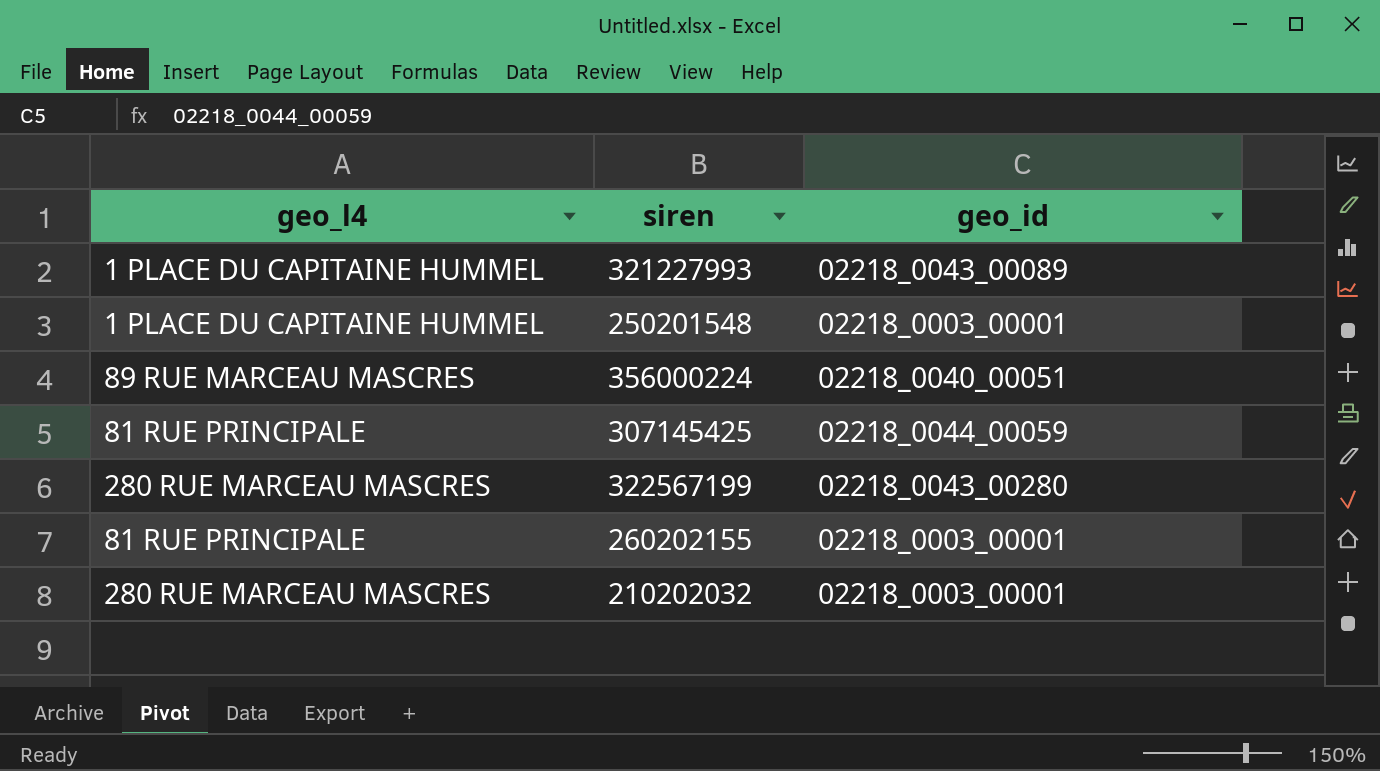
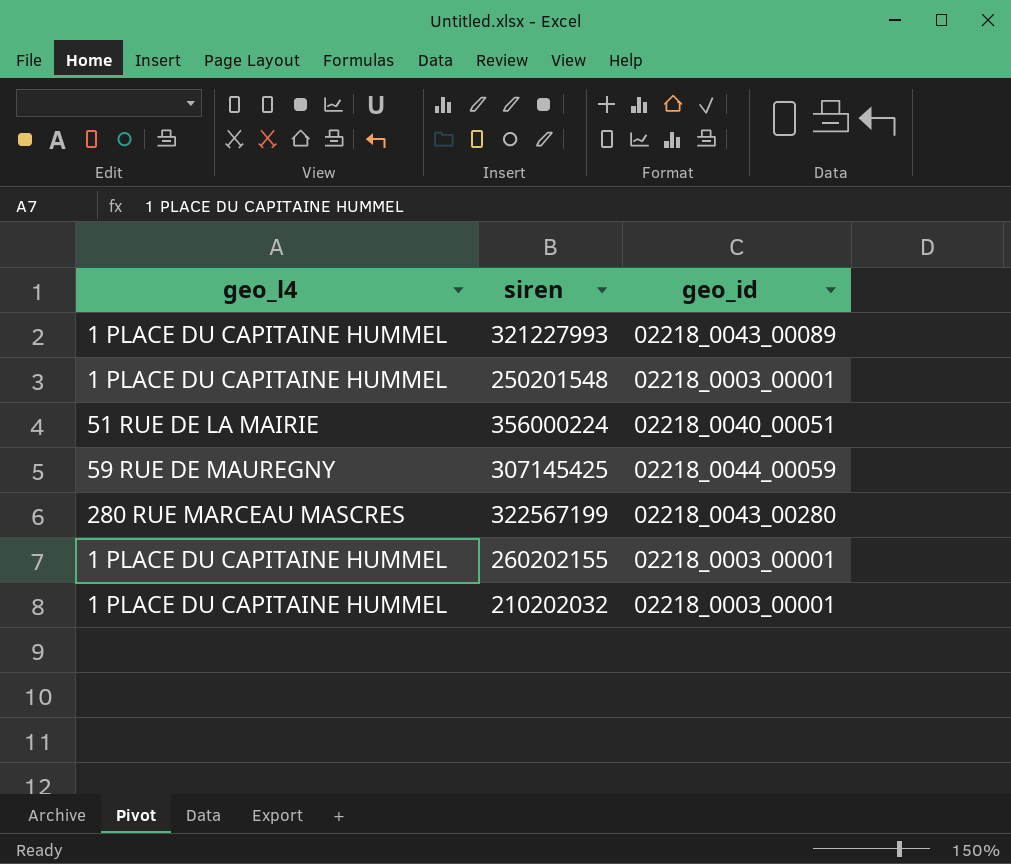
356000224 | geo_l4: 89 RUE MARCEAU MASCRES -> 51 RUE DE LA MAIRIE
307145425 | geo_l4: 81 RUE PRINCIPALE -> 59 RUE DE MAUREGNY
260202155 | geo_l4: 81 RUE PRINCIPALE -> 1 PLACE DU CAPITAINE HUMMEL
210202032 | geo_l4: 280 RUE MARCEAU MASCRES -> 1 PLACE DU CAPITAINE HUMMEL

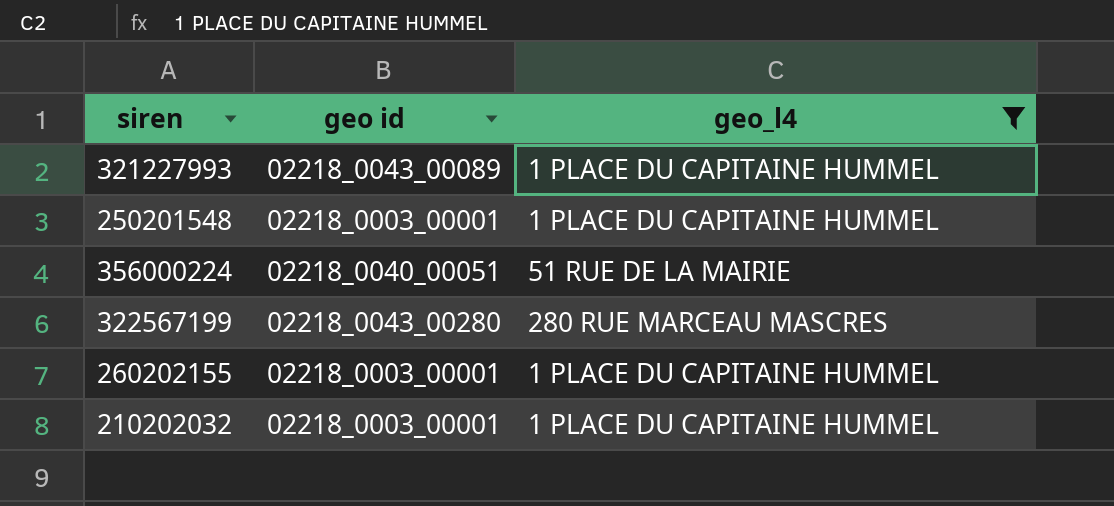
filter: none -> geo_l4 != 59 RUE DE MAUREGNY
column name: geo_id -> geo id
column geo_l4 | position: 1 -> 3

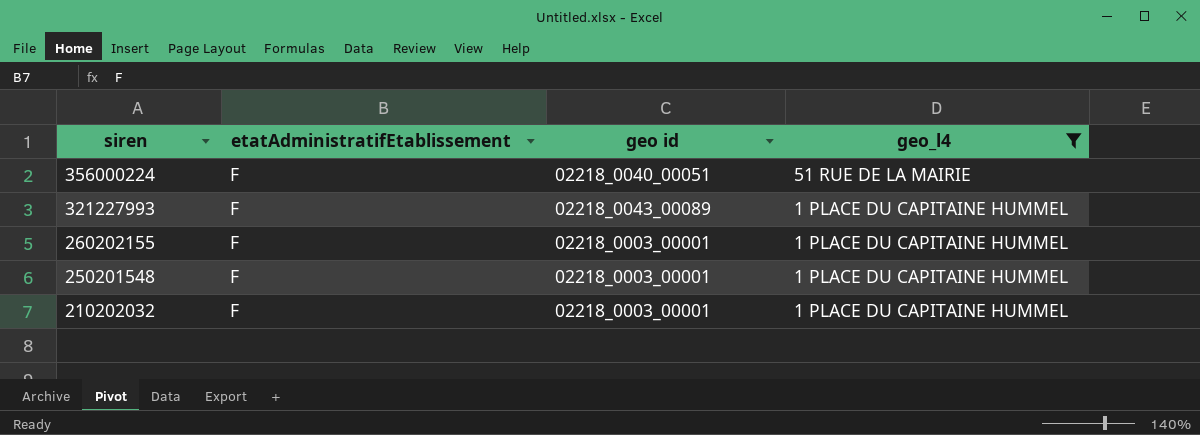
row order: none -> siren descending
column etatAdministratifEtablissement | position: none -> 2
row 322567199: 02218_0043_00280 | 280 RUE MARCEAU MASCRES -> none

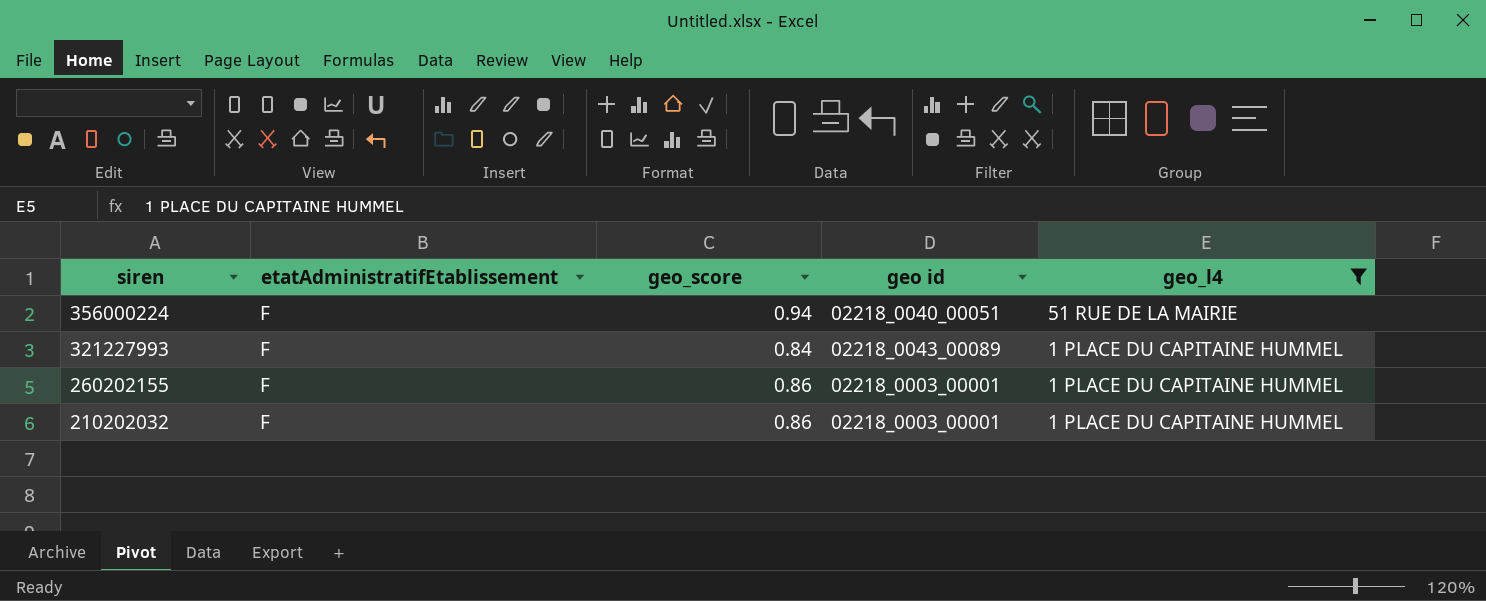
column geo_score | position: none -> 3
row 250201548: F | 02218_0003_00001 | 1 PLACE DU CAPITAINE HUMMEL -> none

